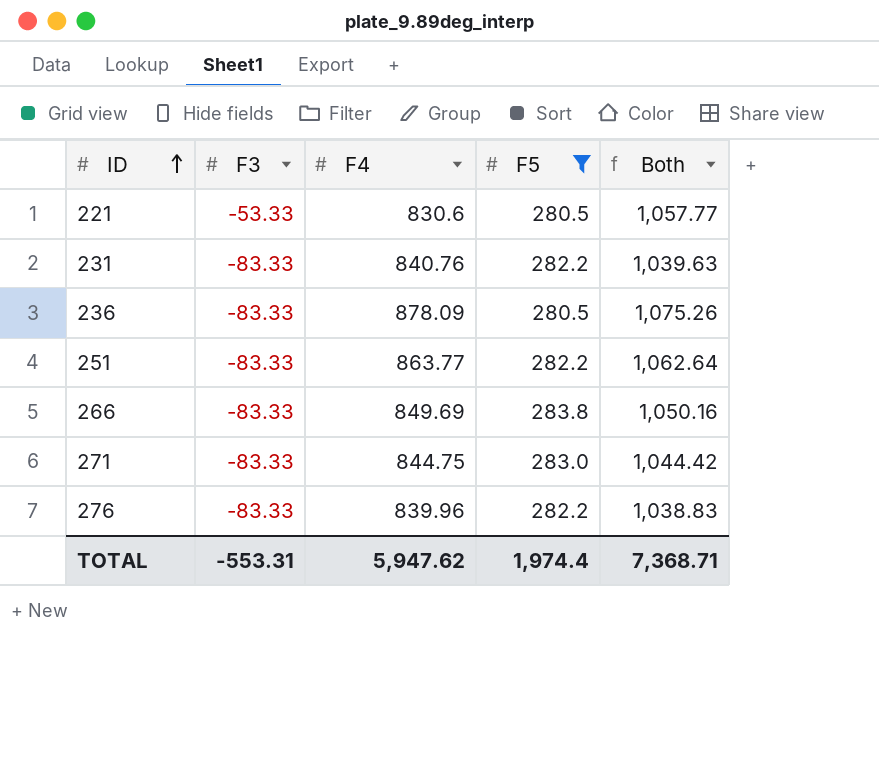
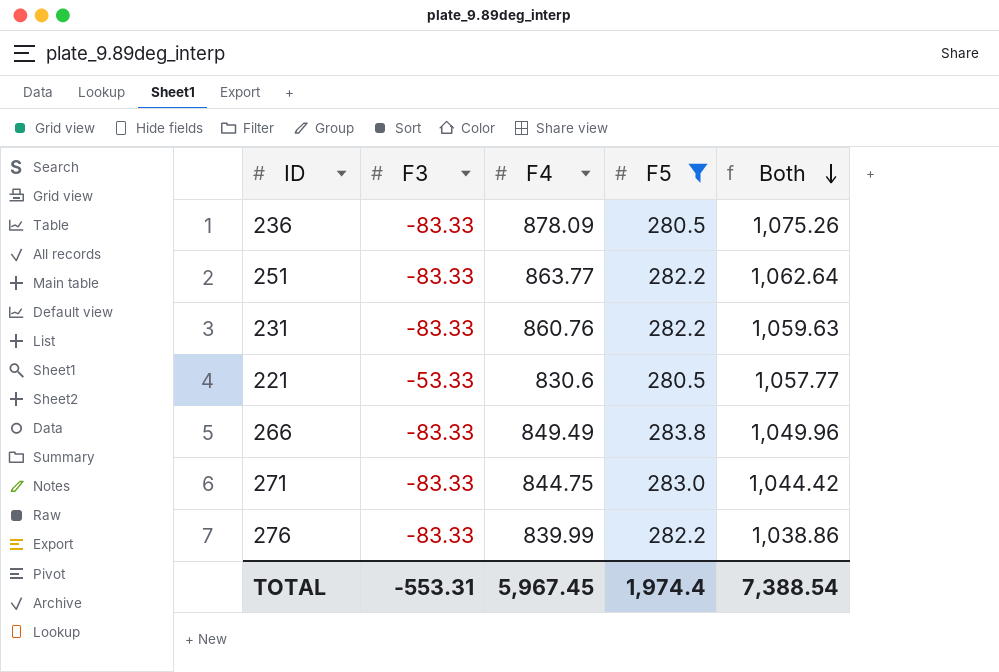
row order: ID ascending -> Both descending
231 | F4: 840.76 -> 860.76
231 | Both: 1,039.63 -> 1,059.63
266 | F4: 849.69 -> 849.49
266 | Both: 1,050.16 -> 1,049.96
276 | F4: 839.96 -> 839.99
276 | Both: 1,038.83 -> 1,038.86
TOTAL | F4: 5,947.62 -> 5,967.45
TOTAL | Both: 7,368.71 -> 7,388.54

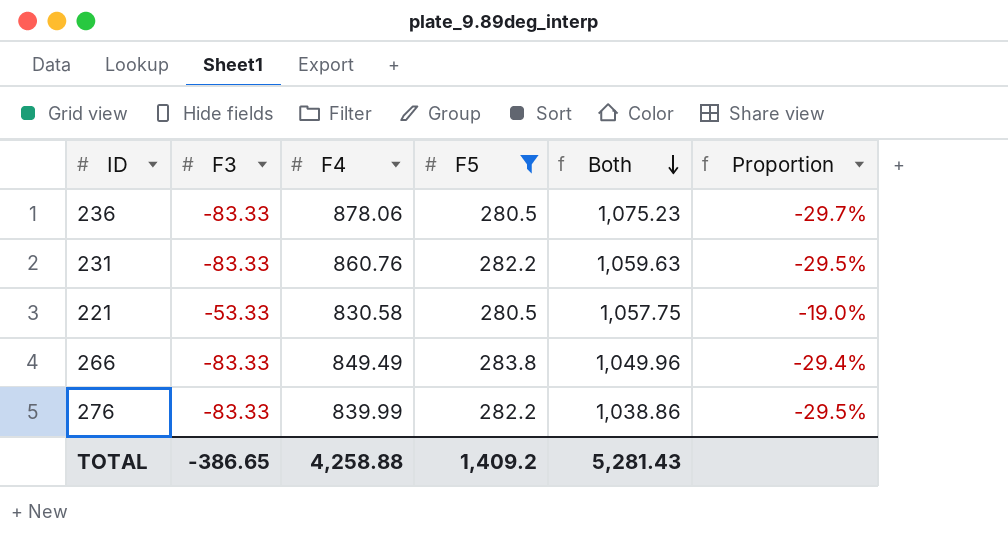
column Proportion | formula: none -> [F3] / [F5]
row 251: -83.33 | 863.77 | 282.2 | 1,062.64 -> none
row 271: -83.33 | 844.75 | 283.0 | 1,044.42 -> none
236 | F4: 878.09 -> 878.06
236 | Both: 1,075.26 -> 1,075.23
221 | F4: 830.6 -> 830.58
221 | Both: 1,057.77 -> 1,057.75
TOTAL | F3: -553.31 -> -386.65
TOTAL | F4: 5,967.45 -> 4,258.88
TOTAL | F5: 1,974.4 -> 1,409.2
TOTAL | Both: 7,388.54 -> 5,281.43

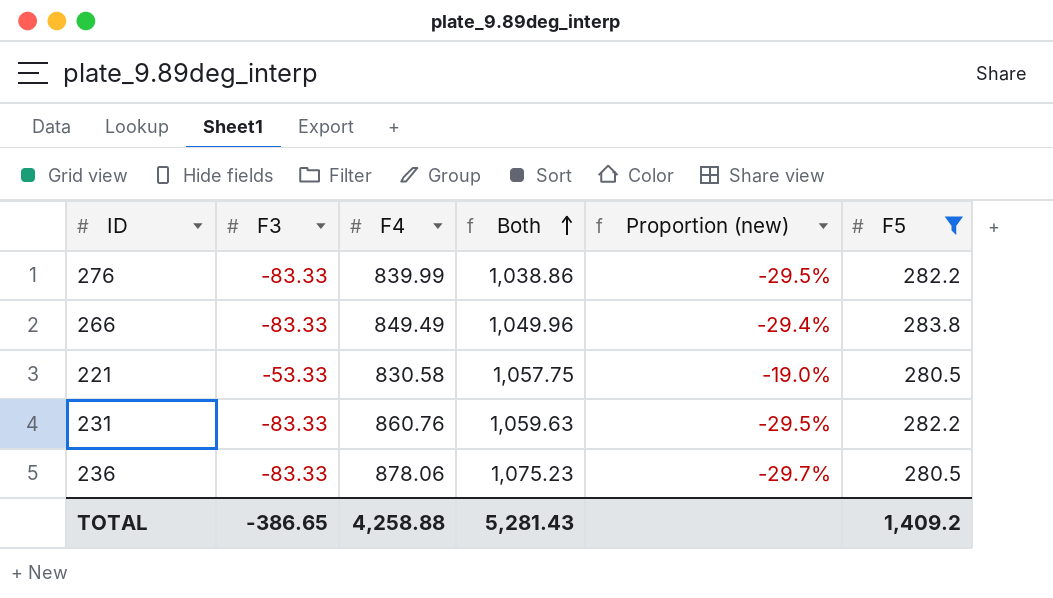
row order: Both descending -> Both ascending
column name: Proportion -> Proportion (new)
column F5 | position: 4 -> 6

